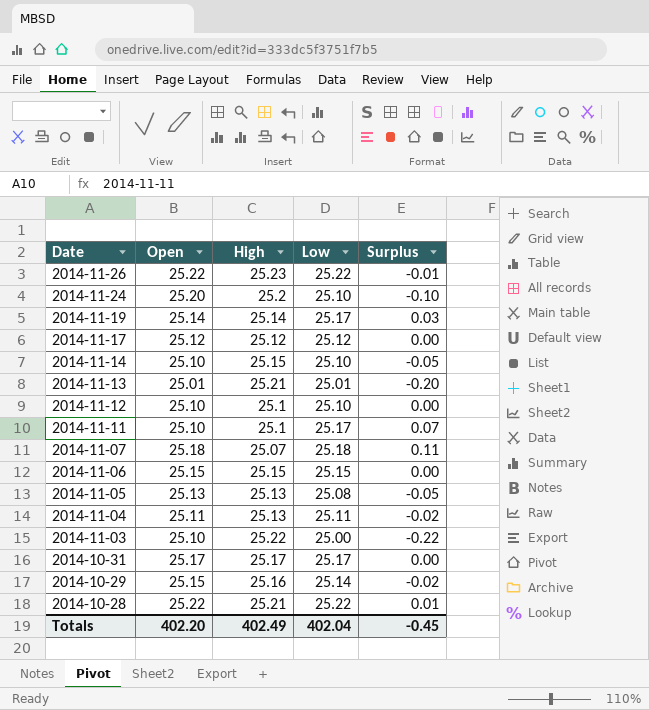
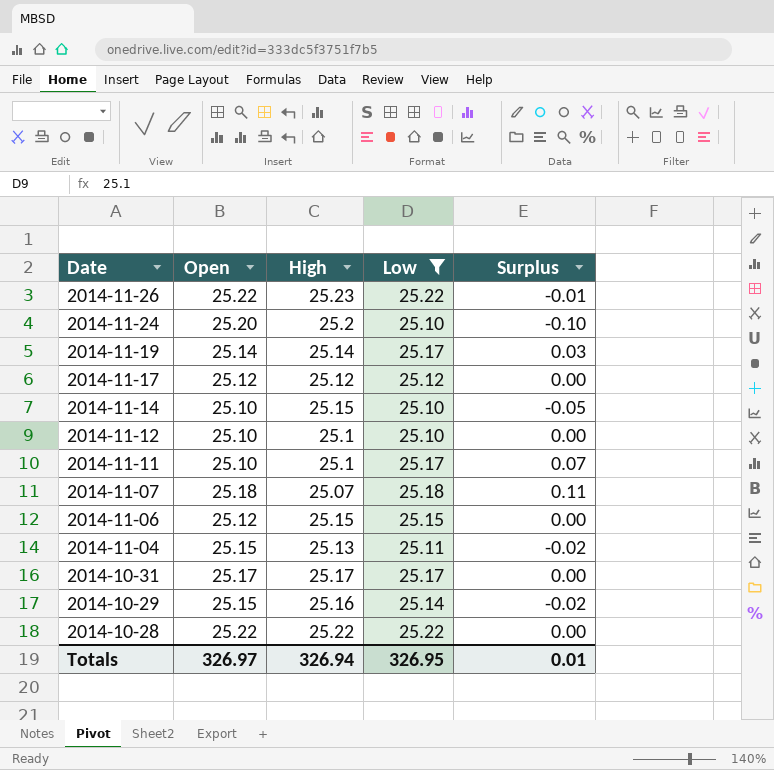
filter: none -> Low >= 25.10
2014-11-06 | Open: 25.15 -> 25.12
2014-11-04 | Open: 25.11 -> 25.15
2014-10-28 | High: 25.21 -> 25.22
2014-10-28 | Surplus: 0.01 -> 0.00
Totals | Open: 402.20 -> 326.97
Totals | High: 402.49 -> 326.94
Totals | Low: 402.04 -> 326.95
Totals | Surplus: -0.45 -> 0.01

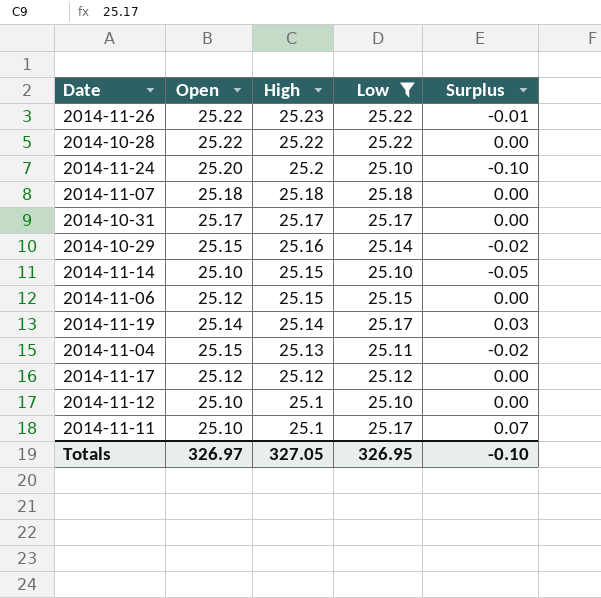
row order: Date descending -> High descending
2014-11-07 | High: 25.07 -> 25.18
2014-11-07 | Surplus: 0.11 -> 0.00
Totals | High: 326.94 -> 327.05
Totals | Surplus: 0.01 -> -0.10

